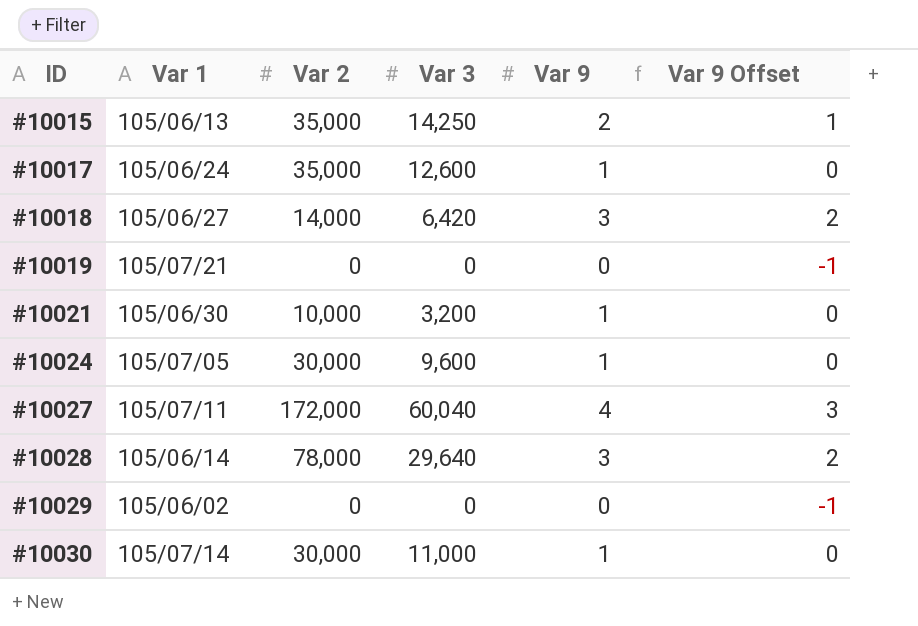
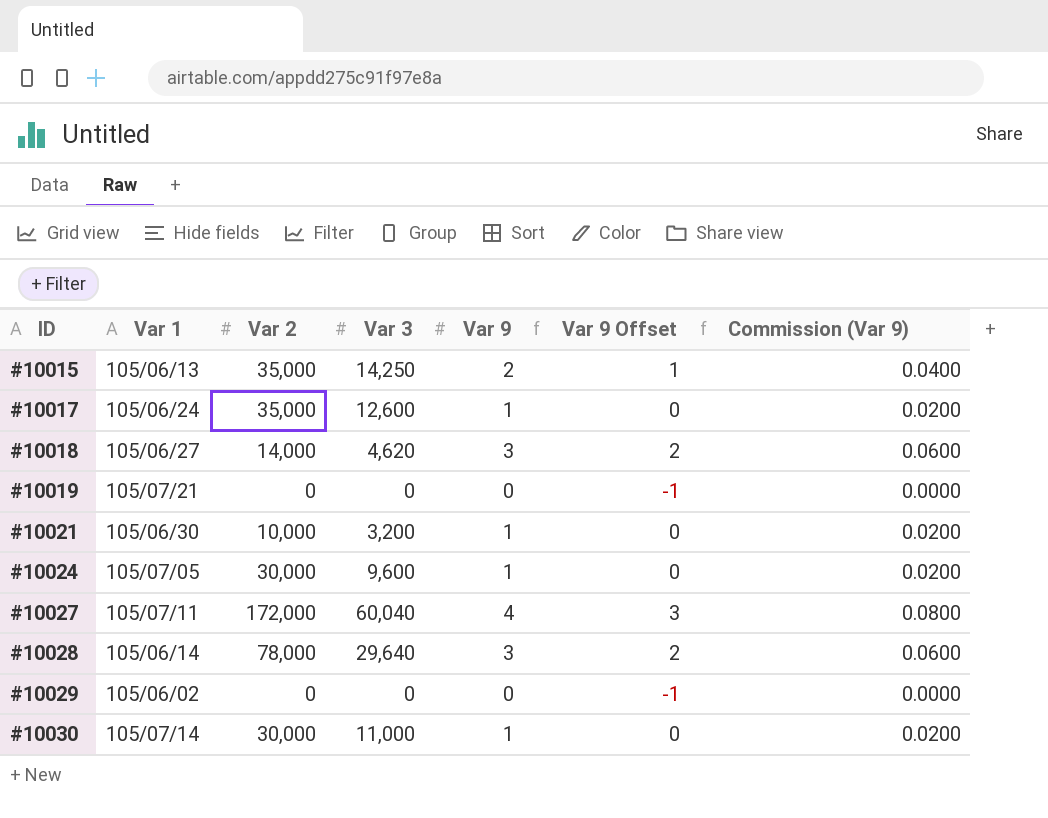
column Commission (Var 9) | formula: none -> [Var 9] * 0.02
#10018 | Var 3: 6,420 -> 4,620

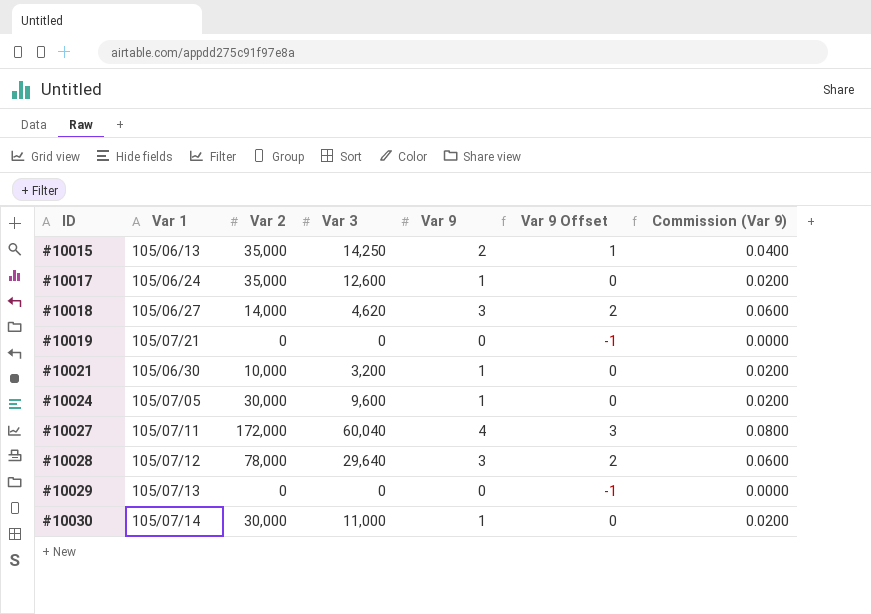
#10028 | Var 1: 105/06/14 -> 105/07/12
#10029 | Var 1: 105/06/02 -> 105/07/13

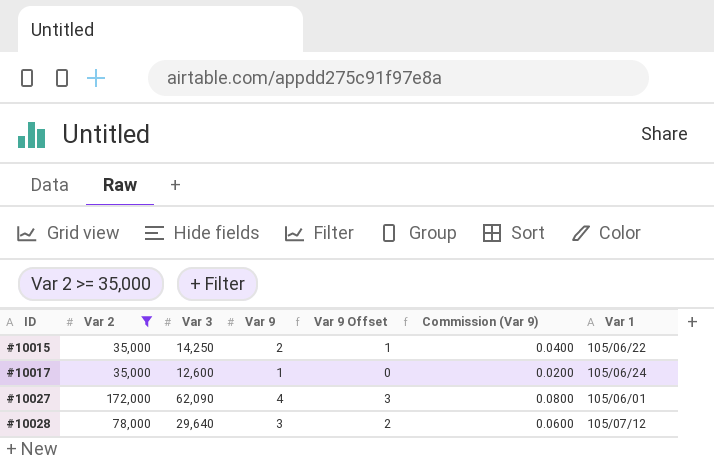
filter: none -> Var 2 >= 35,000
column Var 1 | position: 2 -> 7
#10015 | Var 1: 105/06/13 -> 105/06/22
#10027 | Var 3: 60,040 -> 62,090
#10027 | Var 1: 105/07/11 -> 105/06/01

